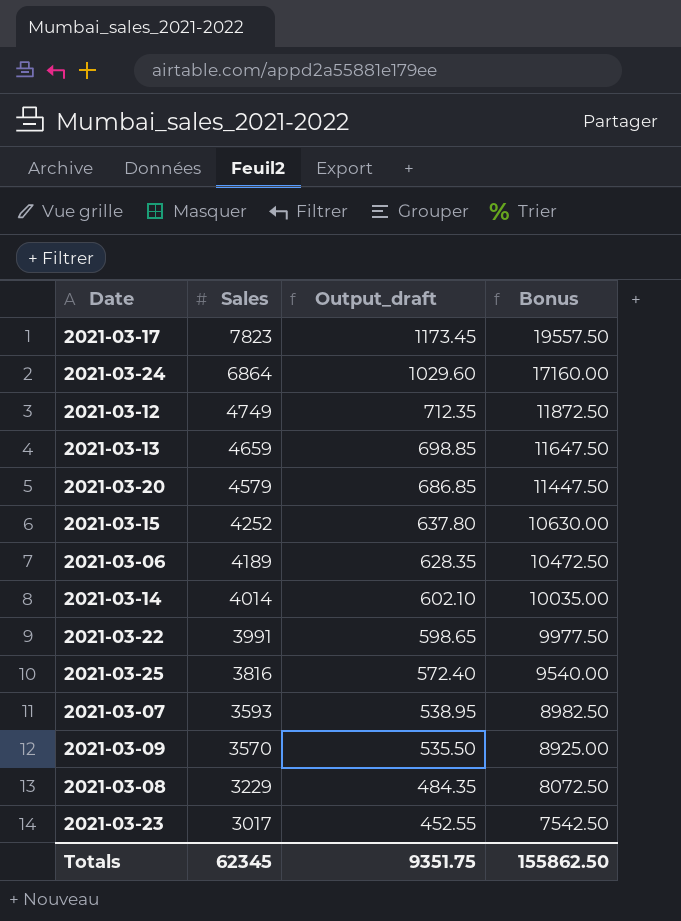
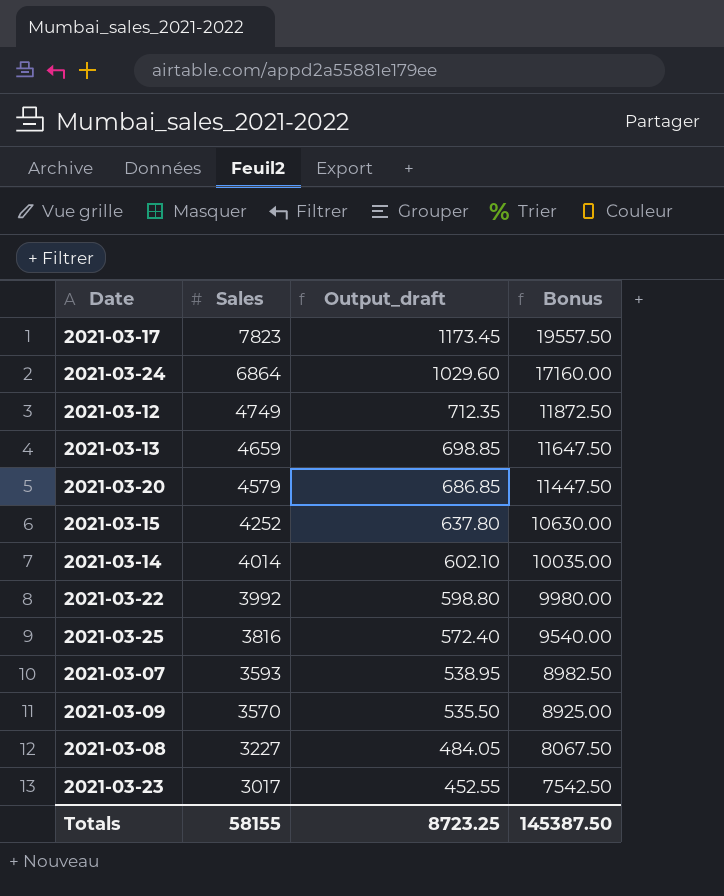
row 2021-03-06: 4189 | 628.35 | 10472.50 -> none
2021-03-22 | Sales: 3991 -> 3992
2021-03-22 | Output_draft: 598.65 -> 598.80
2021-03-22 | Bonus: 9977.50 -> 9980.00
2021-03-08 | Sales: 3229 -> 3227
2021-03-08 | Output_draft: 484.35 -> 484.05
2021-03-08 | Bonus: 8072.50 -> 8067.50
Totals | Sales: 62345 -> 58155
Totals | Output_draft: 9351.75 -> 8723.25
Totals | Bonus: 155862.50 -> 145387.50

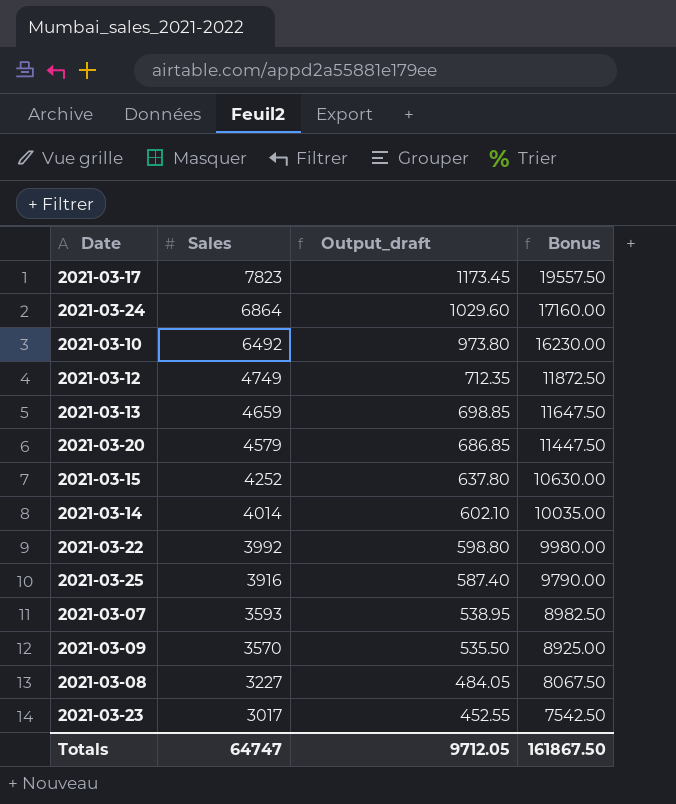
row 2021-03-10: none -> 6492 | 973.80 | 16230.00
2021-03-25 | Sales: 3816 -> 3916
2021-03-25 | Output_draft: 572.40 -> 587.40
2021-03-25 | Bonus: 9540.00 -> 9790.00
Totals | Sales: 58155 -> 64747
Totals | Output_draft: 8723.25 -> 9712.05
Totals | Bonus: 145387.50 -> 161867.50

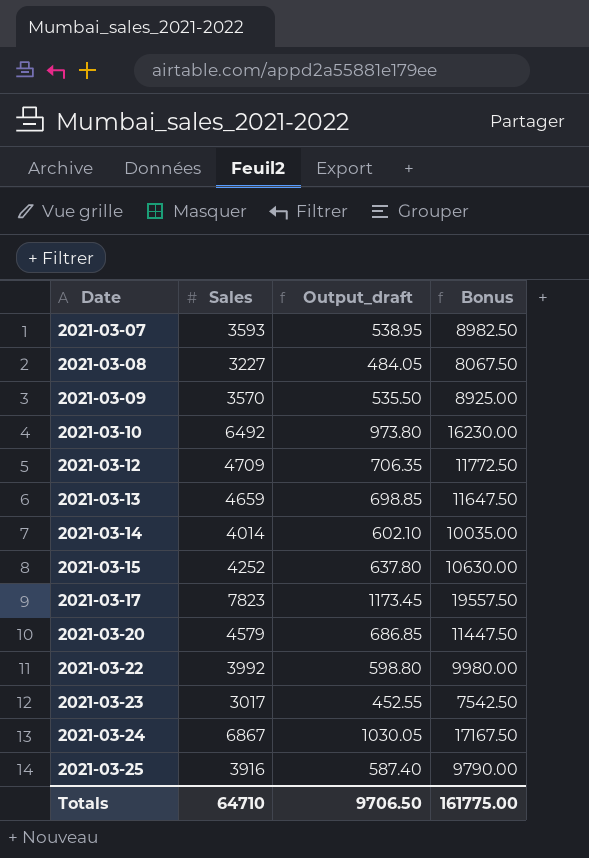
row order: Sales descending -> Date ascending
2021-03-12 | Sales: 4749 -> 4709
2021-03-12 | Output_draft: 712.35 -> 706.35
2021-03-12 | Bonus: 11872.50 -> 11772.50
2021-03-24 | Sales: 6864 -> 6867
2021-03-24 | Output_draft: 1029.60 -> 1030.05
2021-03-24 | Bonus: 17160.00 -> 17167.50
Totals | Sales: 64747 -> 64710
Totals | Output_draft: 9712.05 -> 9706.50
Totals | Bonus: 161867.50 -> 161775.00

